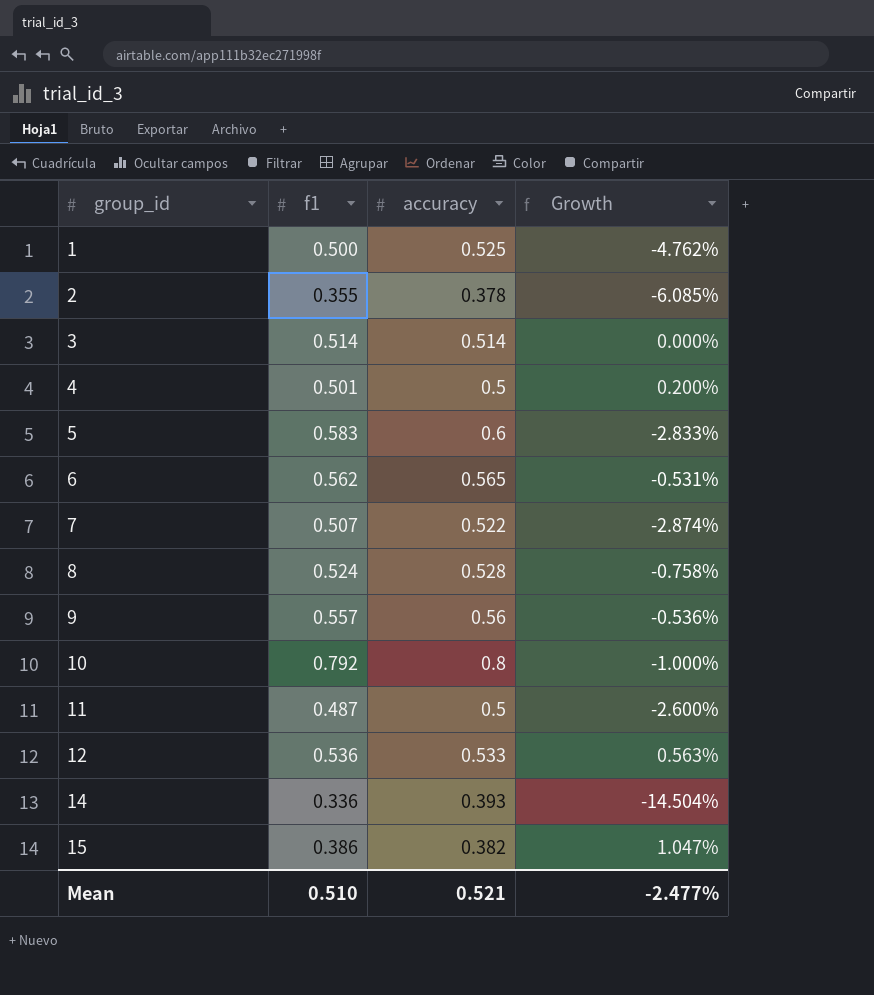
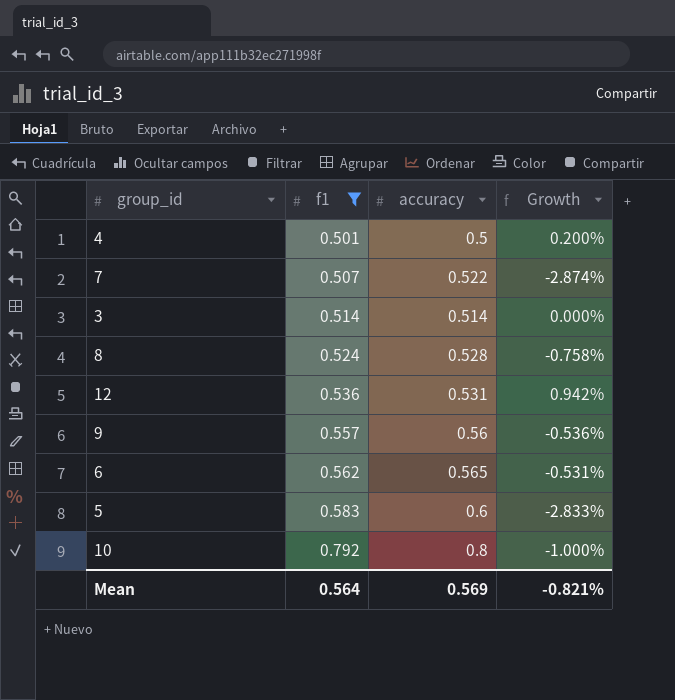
filter: none -> f1 >= 0.501
row order: group_id ascending -> f1 ascending
12 | accuracy: 0.533 -> 0.531
12 | Growth: 0.563% -> 0.942%
Mean | f1: 0.510 -> 0.564
Mean | accuracy: 0.521 -> 0.569
Mean | Growth: -2.477% -> -0.821%

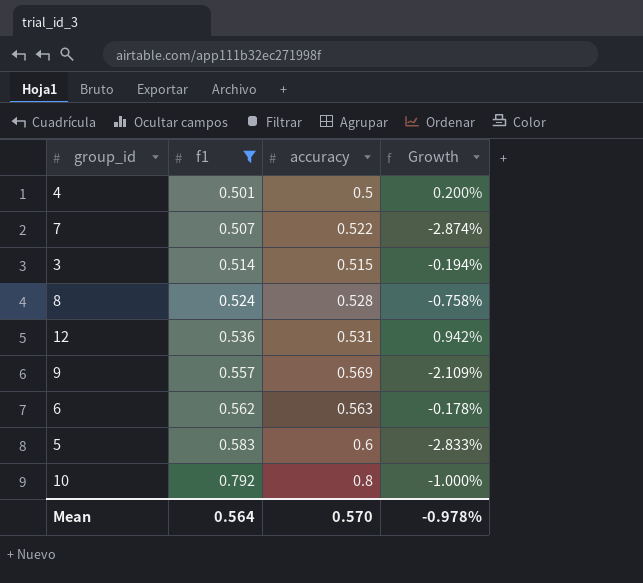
3 | accuracy: 0.514 -> 0.515
3 | Growth: 0.000% -> -0.194%
9 | accuracy: 0.56 -> 0.569
9 | Growth: -0.536% -> -2.109%
6 | accuracy: 0.565 -> 0.563
6 | Growth: -0.531% -> -0.178%
Mean | accuracy: 0.569 -> 0.570
Mean | Growth: -0.821% -> -0.978%

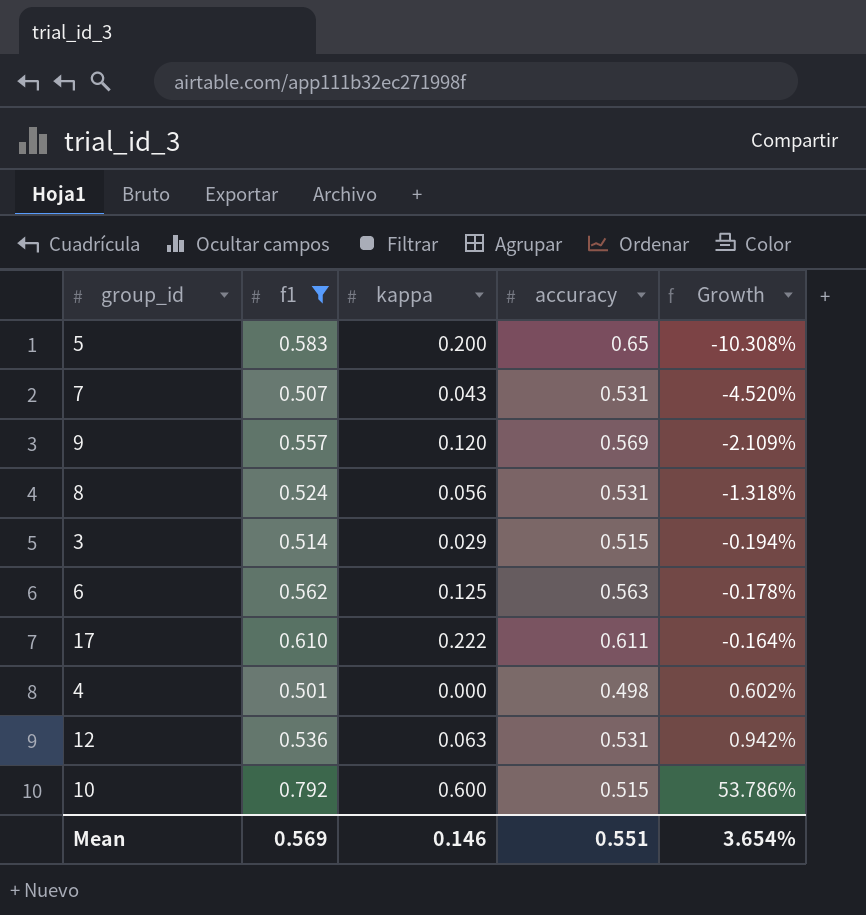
row order: f1 ascending -> Growth ascending
column kappa | position: none -> 3
5 | accuracy: 0.6 -> 0.65
5 | Growth: -2.833% -> -10.308%
7 | accuracy: 0.522 -> 0.531
7 | Growth: -2.874% -> -4.520%
8 | accuracy: 0.528 -> 0.531
8 | Growth: -0.758% -> -1.318%
row 17: none -> 0.610 | 0.222 | 0.611 | -0.164%
4 | accuracy: 0.5 -> 0.498
4 | Growth: 0.200% -> 0.602%
10 | accuracy: 0.8 -> 0.515
10 | Growth: -1.000% -> 53.786%
Mean | f1: 0.564 -> 0.569
Mean | accuracy: 0.570 -> 0.551
Mean | Growth: -0.978% -> 3.654%

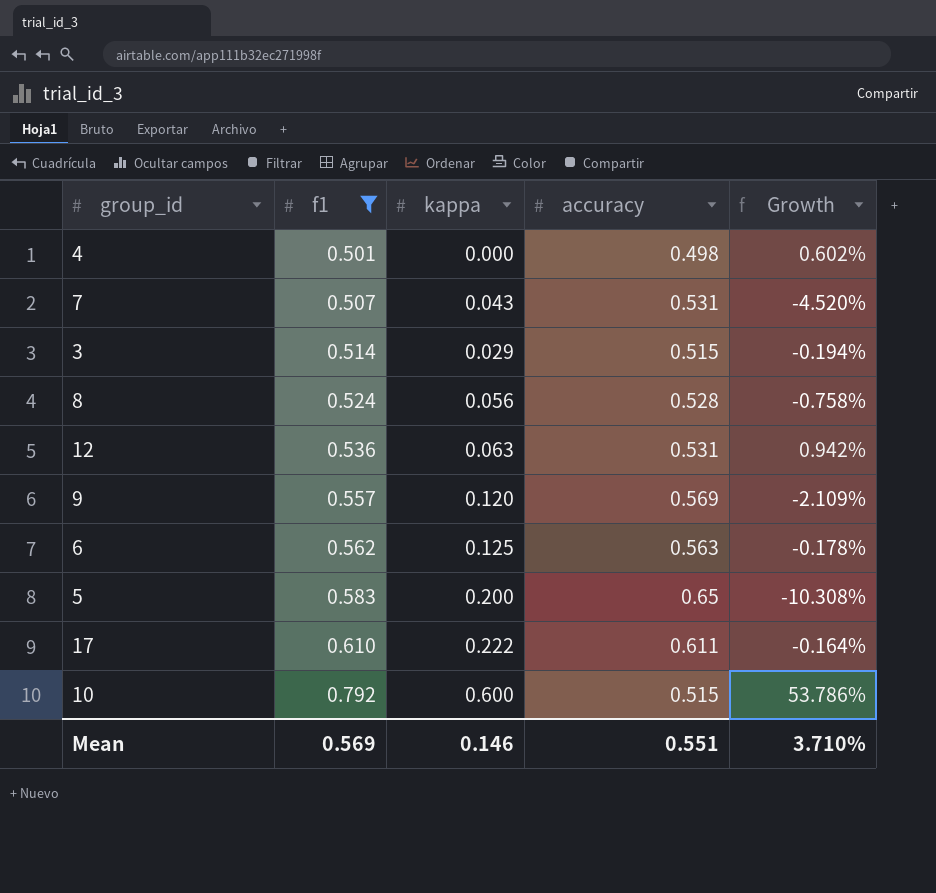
row order: Growth ascending -> f1 ascending
8 | accuracy: 0.531 -> 0.528
8 | Growth: -1.318% -> -0.758%
Mean | Growth: 3.654% -> 3.710%

